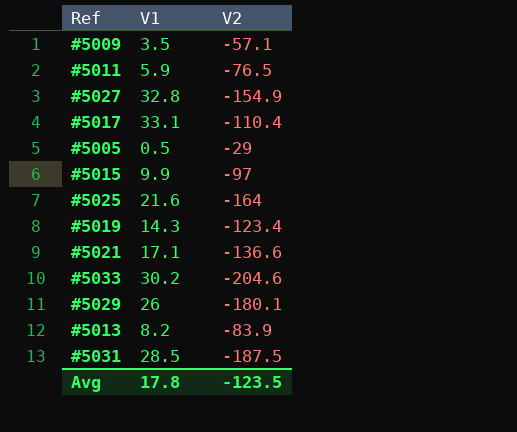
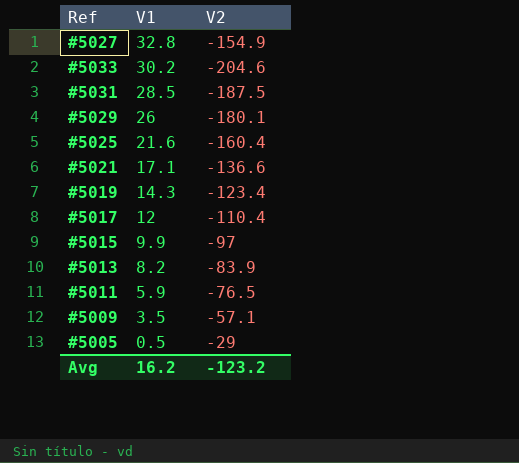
row order: none -> V1 descending
#5025 | V2: -164 -> -160.4
#5017 | V1: 33.1 -> 12
Avg | V1: 17.8 -> 16.2
Avg | V2: -123.5 -> -123.2

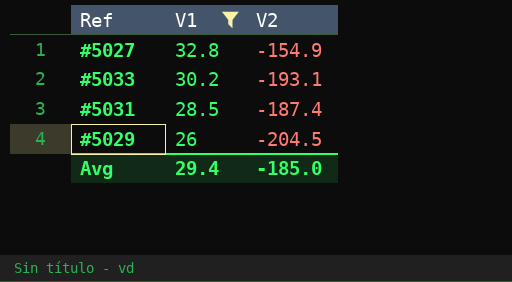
filter: none -> V1 >= 26
#5033 | V2: -204.6 -> -193.1
#5031 | V2: -187.5 -> -187.4
#5029 | V2: -180.1 -> -204.5
Avg | V1: 16.2 -> 29.4
Avg | V2: -123.2 -> -185.0

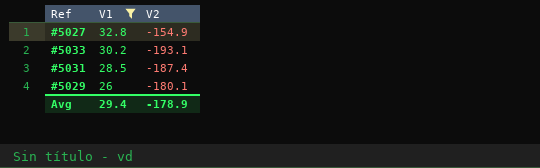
#5029 | V2: -204.5 -> -180.1
Avg | V2: -185.0 -> -178.9

